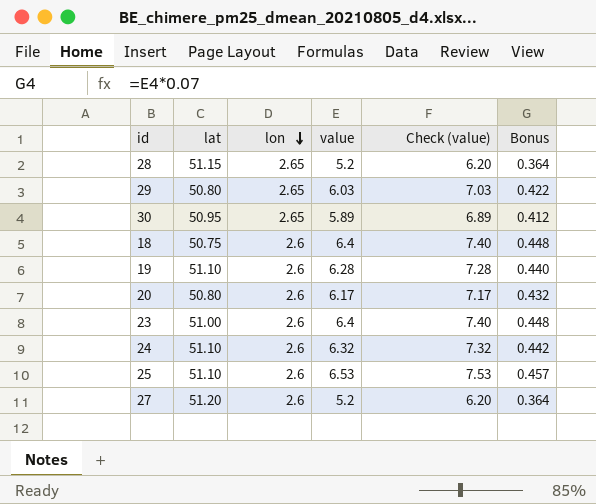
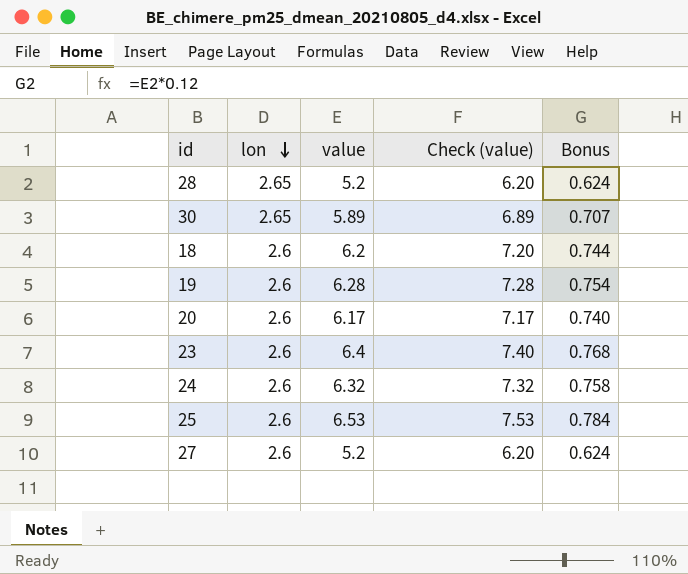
column lat | position: 2 -> none
column Bonus | formula: [value] * 0.07 -> [value] * 0.12
row 29: 50.80 | 2.65 | 6.03 | 7.03 | 0.422 -> none
18 | value: 6.4 -> 6.2
18 | Check (value): 7.40 -> 7.20

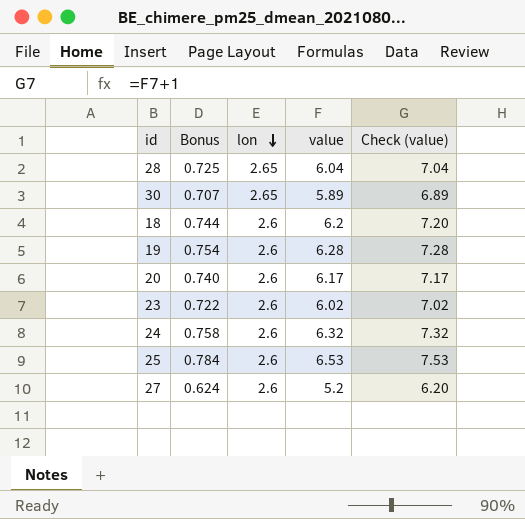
column Bonus | position: 5 -> 2
28 | Bonus: 0.624 -> 0.725
28 | value: 5.2 -> 6.04
28 | Check (value): 6.20 -> 7.04
23 | Bonus: 0.768 -> 0.722
23 | value: 6.4 -> 6.02
23 | Check (value): 7.40 -> 7.02

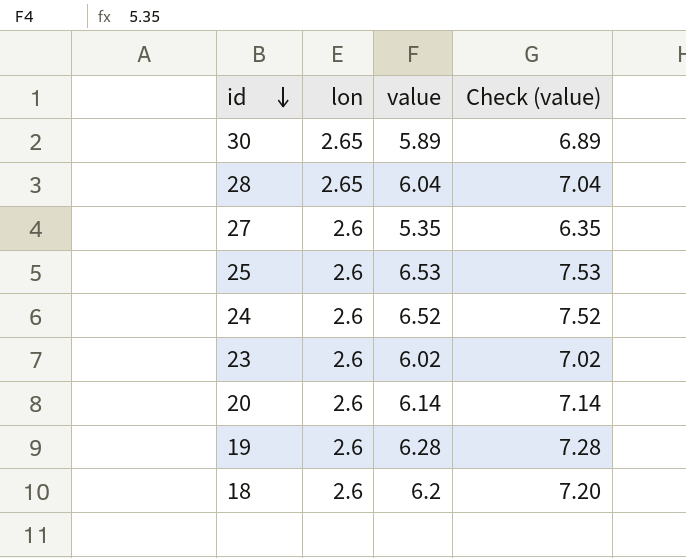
row order: lon descending -> id descending
column Bonus | formula: [value] * 0.12 -> none
27 | value: 5.2 -> 5.35
27 | Check (value): 6.20 -> 6.35
24 | value: 6.32 -> 6.52
24 | Check (value): 7.32 -> 7.52
20 | value: 6.17 -> 6.14
20 | Check (value): 7.17 -> 7.14

